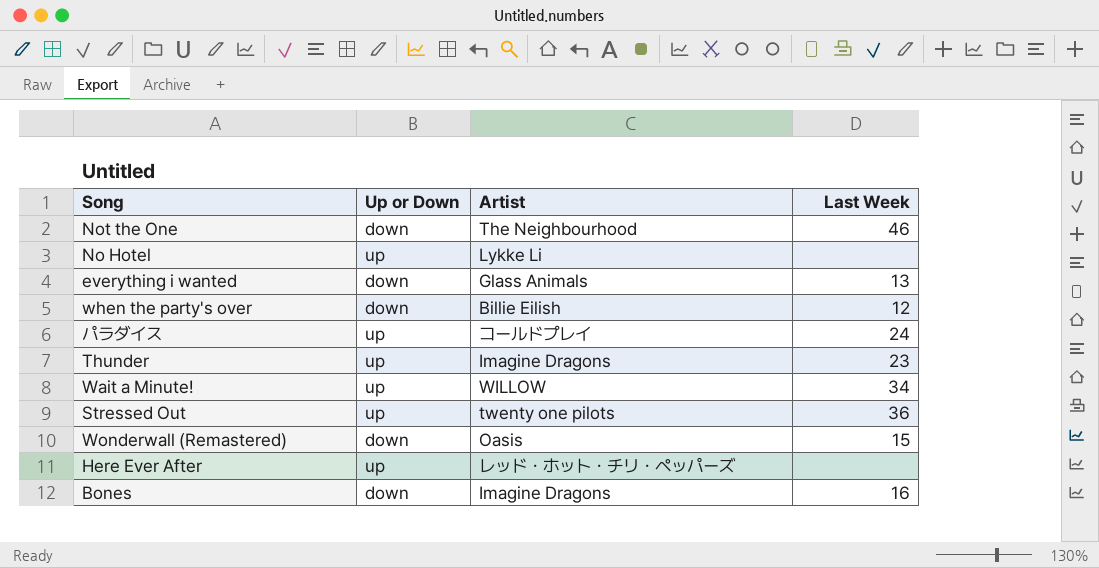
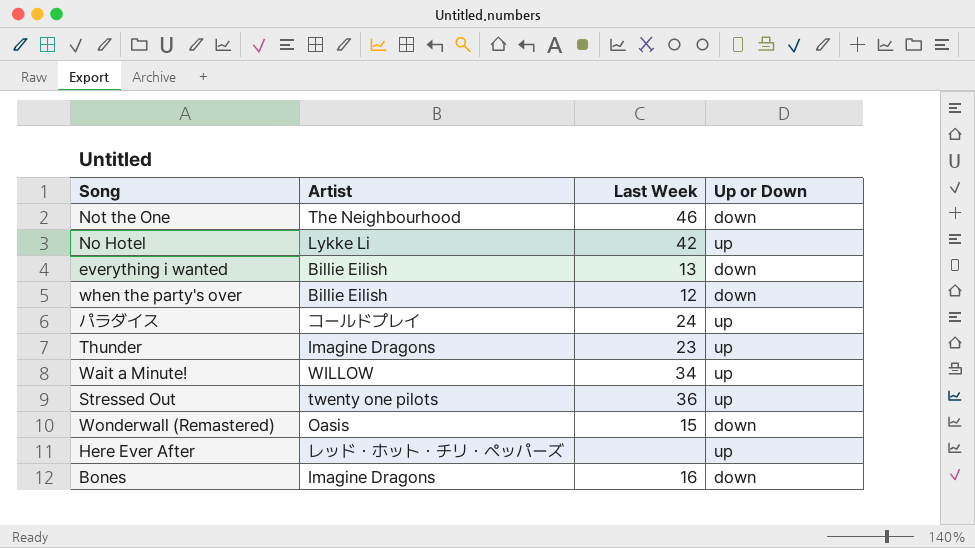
column Up or Down | position: 2 -> 4
No Hotel | Last Week: none -> 42
everything i wanted | Artist: Glass Animals -> Billie Eilish

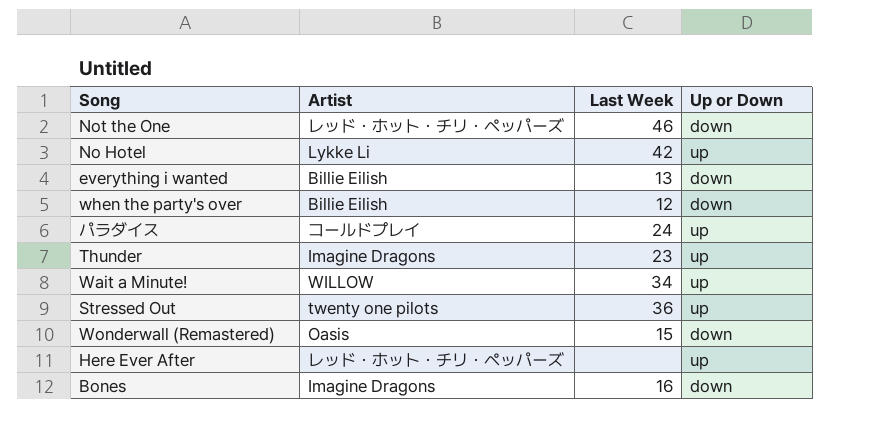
Not the One | Artist: The Neighbourhood -> レッド・ホット・チリ・ペッパーズ

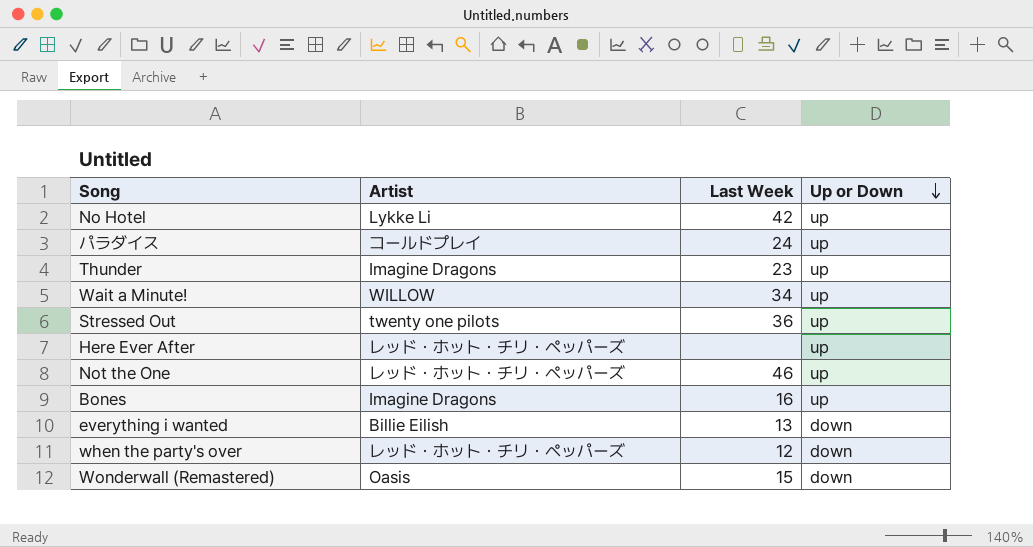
row order: none -> Up or Down descending
Not the One | Up or Down: down -> up
Bones | Up or Down: down -> up
when the party's over | Artist: Billie Eilish -> レッド・ホット・チリ・ペッパーズ

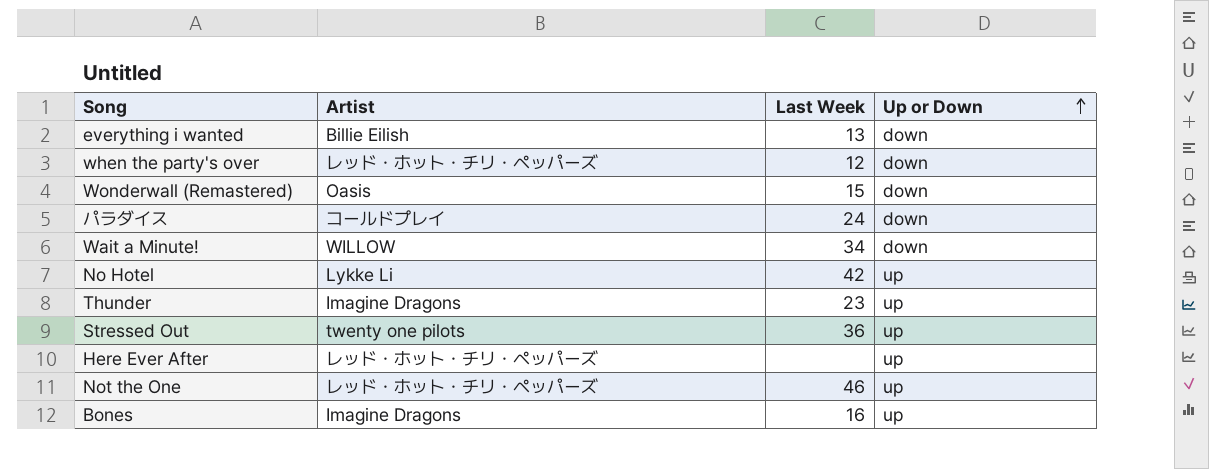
row order: Up or Down descending -> Up or Down ascending
パラダイス | Up or Down: up -> down
Wait a Minute! | Up or Down: up -> down

